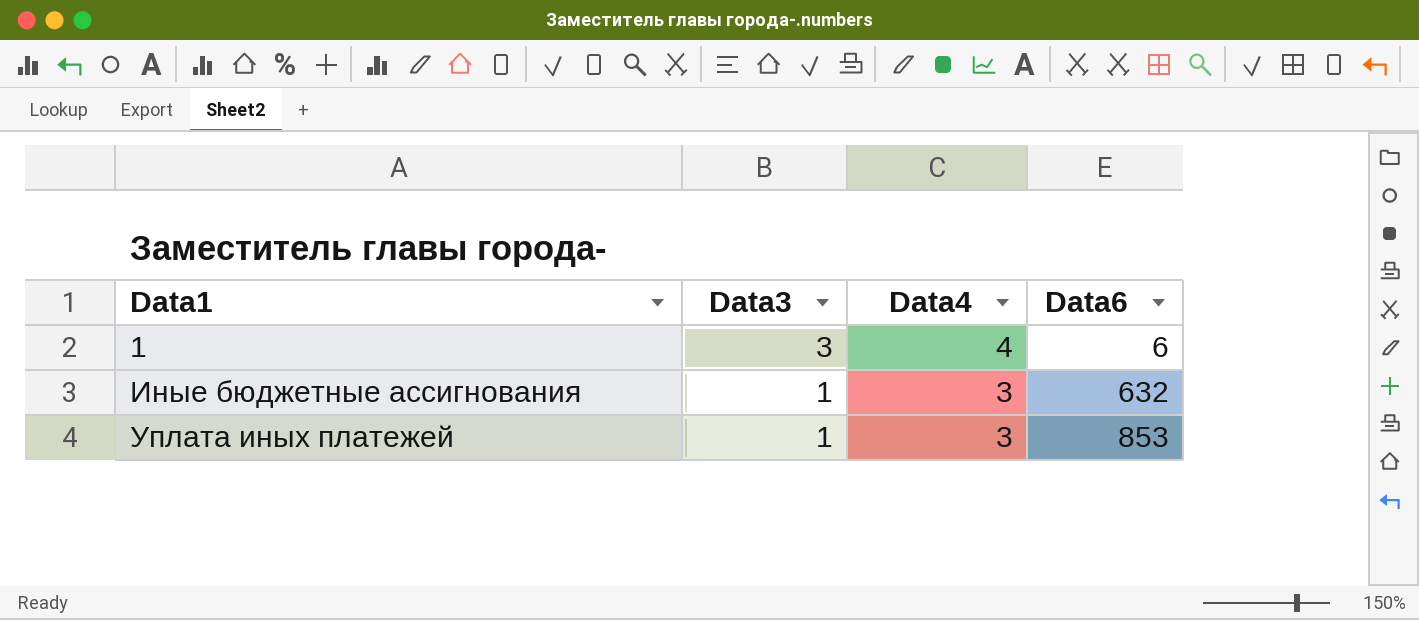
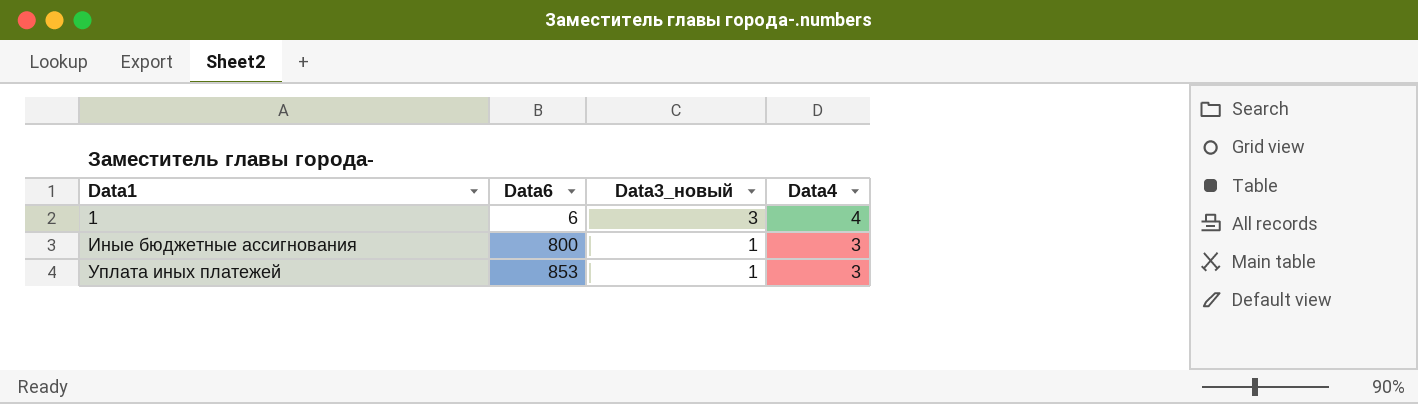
column Data6 | position: 4 -> 2
column name: Data3 -> Data3_новый
Иные бюджетные ассигнования | Data6: 632 -> 800

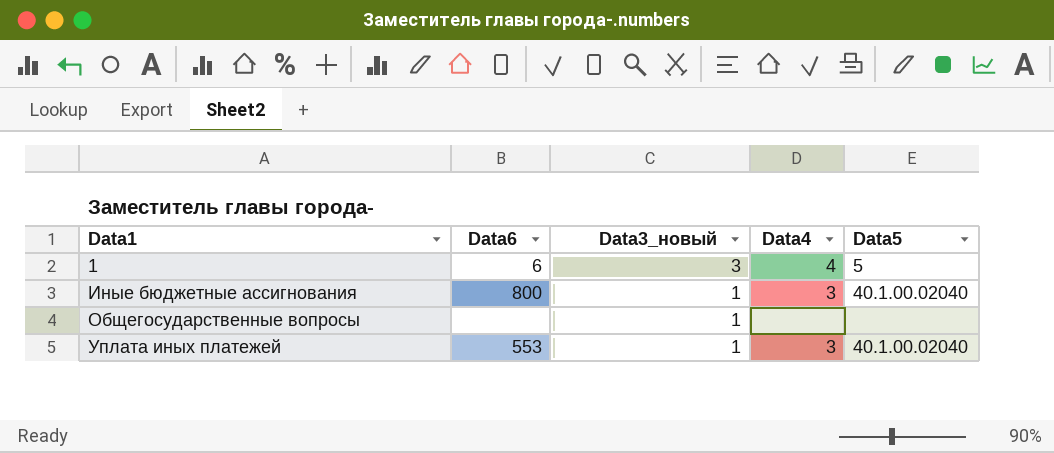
column Data5 | position: none -> 5
row Общегосударственные вопросы: none -> none | 1 | none | none
Уплата иных платежей | Data6: 853 -> 553

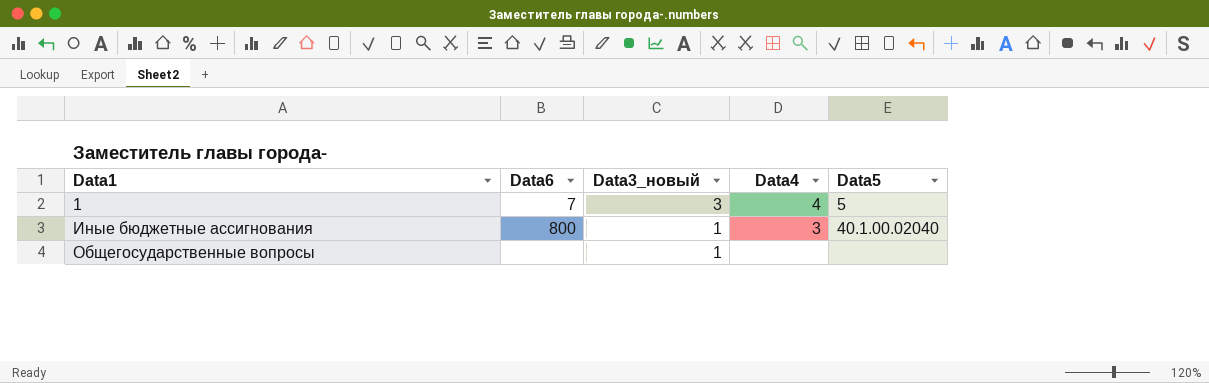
row Уплата иных платежей: 553 | 1 | 3 | 40.1.00.02040 -> none
1 | Data6: 6 -> 7

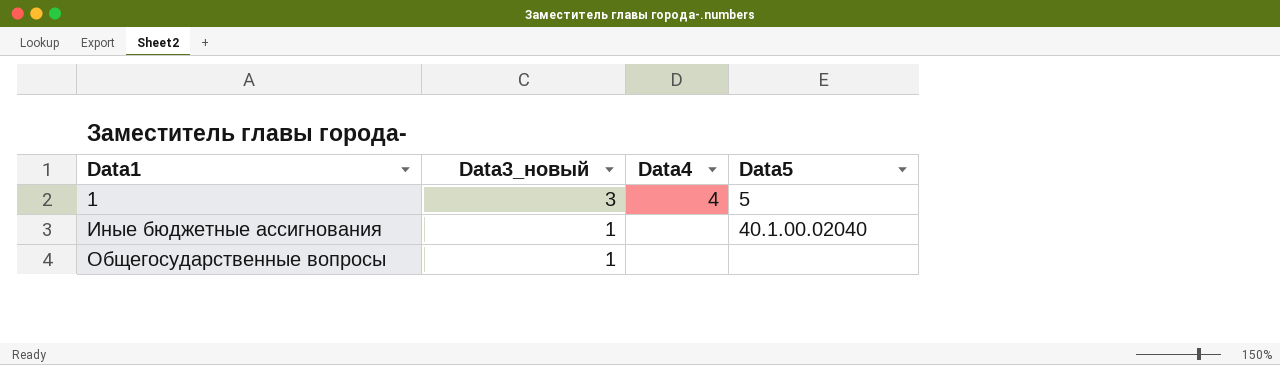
column Data6 | position: 2 -> none
Иные бюджетные ассигнования | Data4: 3 -> none

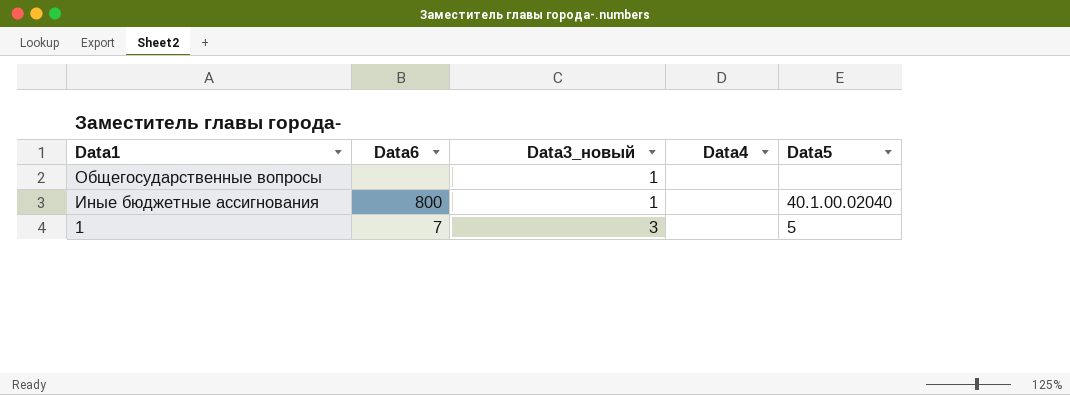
row order: Data1 ascending -> Data1 descending
column Data6 | position: none -> 2
1 | Data4: 4 -> none

